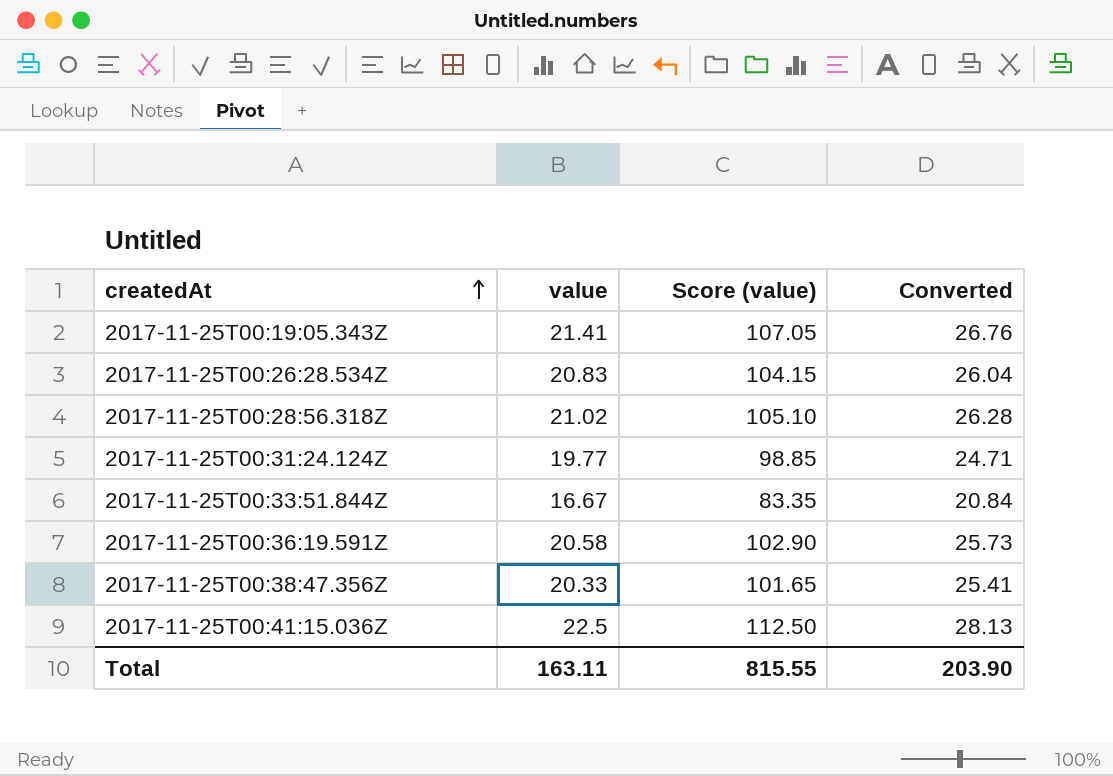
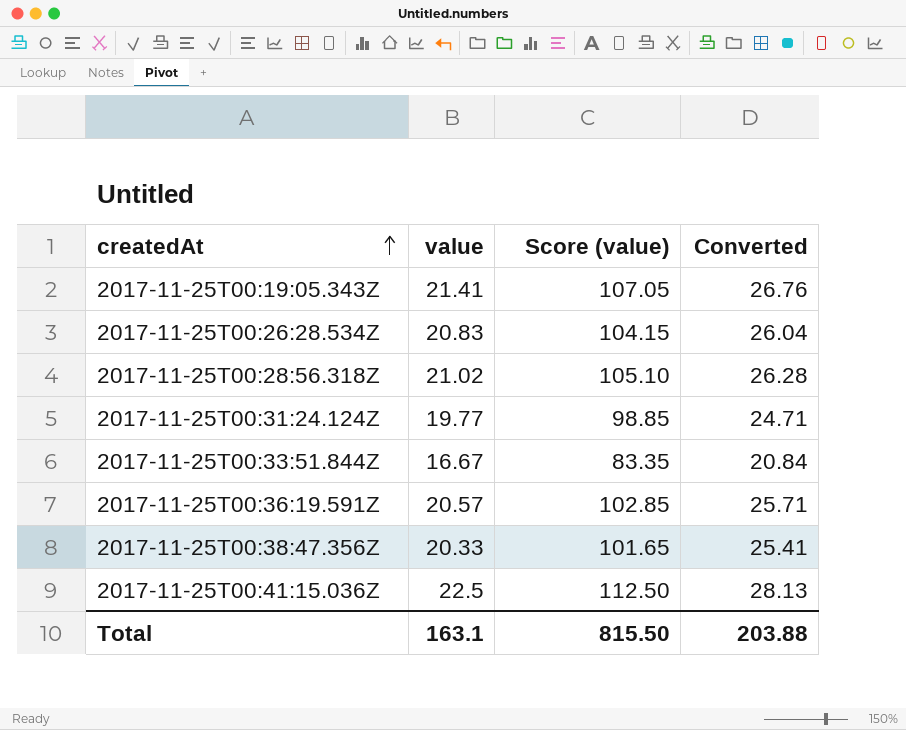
2017-11-25T00:36:19.591Z | value: 20.58 -> 20.57
2017-11-25T00:36:19.591Z | Score (value): 102.90 -> 102.85
2017-11-25T00:36:19.591Z | Converted: 25.73 -> 25.71
Total | value: 163.11 -> 163.1
Total | Score (value): 815.55 -> 815.50
Total | Converted: 203.90 -> 203.88

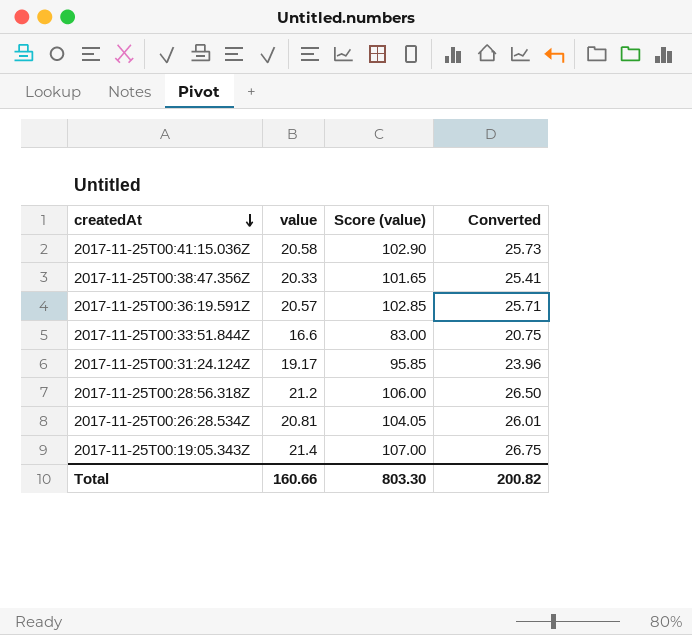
row order: createdAt ascending -> createdAt descending
2017-11-25T00:41:15.036Z | value: 22.5 -> 20.58
2017-11-25T00:41:15.036Z | Score (value): 112.50 -> 102.90
2017-11-25T00:41:15.036Z | Converted: 28.13 -> 25.73
2017-11-25T00:33:51.844Z | value: 16.67 -> 16.6
2017-11-25T00:33:51.844Z | Score (value): 83.35 -> 83.00
2017-11-25T00:33:51.844Z | Converted: 20.84 -> 20.75
2017-11-25T00:31:24.124Z | value: 19.77 -> 19.17
2017-11-25T00:31:24.124Z | Score (value): 98.85 -> 95.85
2017-11-25T00:31:24.124Z | Converted: 24.71 -> 23.96
2017-11-25T00:28:56.318Z | value: 21.02 -> 21.2
2017-11-25T00:28:56.318Z | Score (value): 105.10 -> 106.00
2017-11-25T00:28:56.318Z | Converted: 26.28 -> 26.50
2017-11-25T00:26:28.534Z | value: 20.83 -> 20.81
2017-11-25T00:26:28.534Z | Score (value): 104.15 -> 104.05
2017-11-25T00:26:28.534Z | Converted: 26.04 -> 26.01
2017-11-25T00:19:05.343Z | value: 21.41 -> 21.4
2017-11-25T00:19:05.343Z | Score (value): 107.05 -> 107.00
2017-11-25T00:19:05.343Z | Converted: 26.76 -> 26.75
Total | value: 163.1 -> 160.66
Total | Score (value): 815.50 -> 803.30
Total | Converted: 203.88 -> 200.82

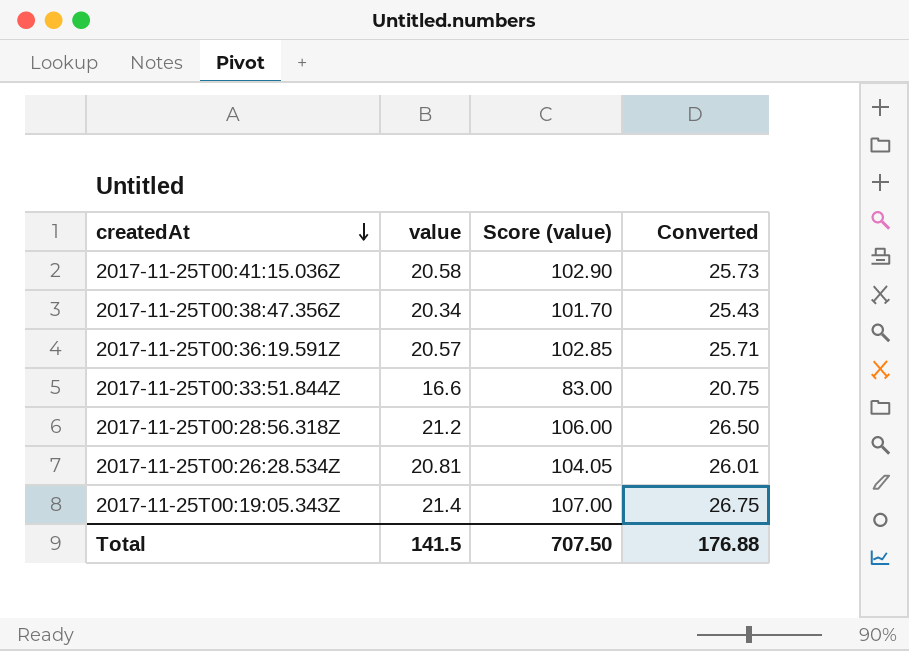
row 2017-11-25T00:31:24.124Z: 19.17 | 95.85 | 23.96 -> none
2017-11-25T00:38:47.356Z | value: 20.33 -> 20.34
2017-11-25T00:38:47.356Z | Score (value): 101.65 -> 101.70
2017-11-25T00:38:47.356Z | Converted: 25.41 -> 25.43
Total | value: 160.66 -> 141.5
Total | Score (value): 803.30 -> 707.50
Total | Converted: 200.82 -> 176.88

